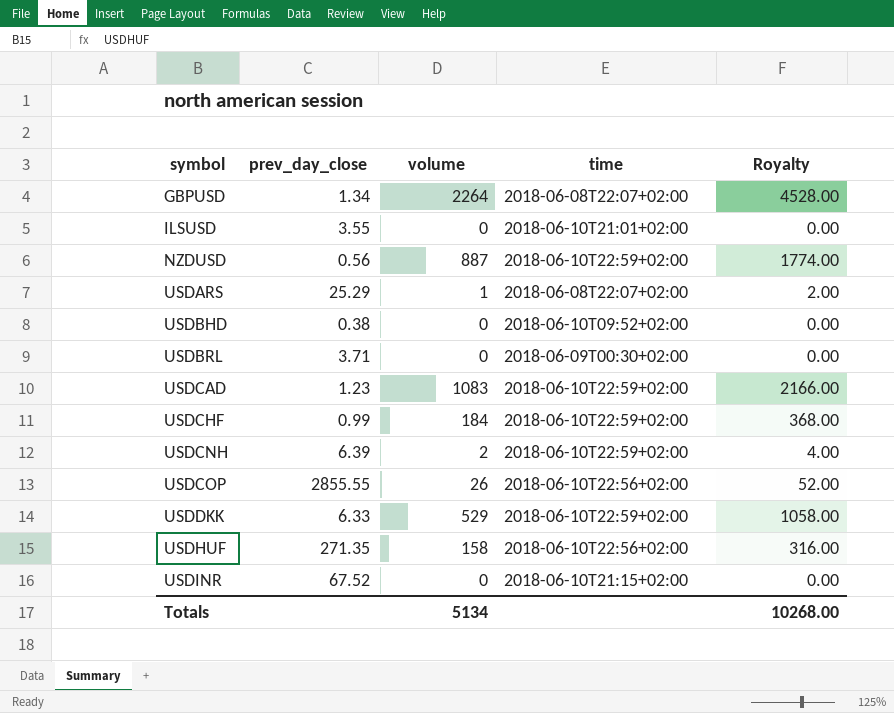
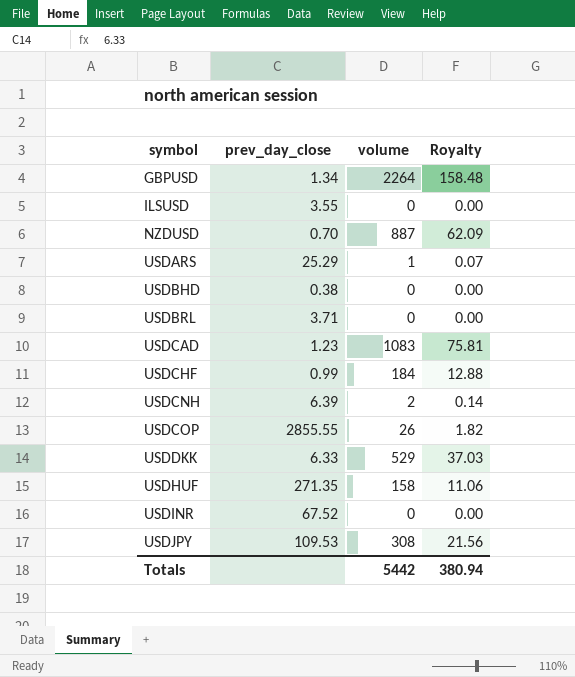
column time | position: 4 -> none
column Royalty | formula: [volume] * 2 -> [volume] * 0.07
NZDUSD | prev_day_close: 0.56 -> 0.70
row USDJPY: none -> 109.53 | 308 | 21.56
Totals | volume: 5134 -> 5442
Totals | Royalty: 10268.00 -> 380.94

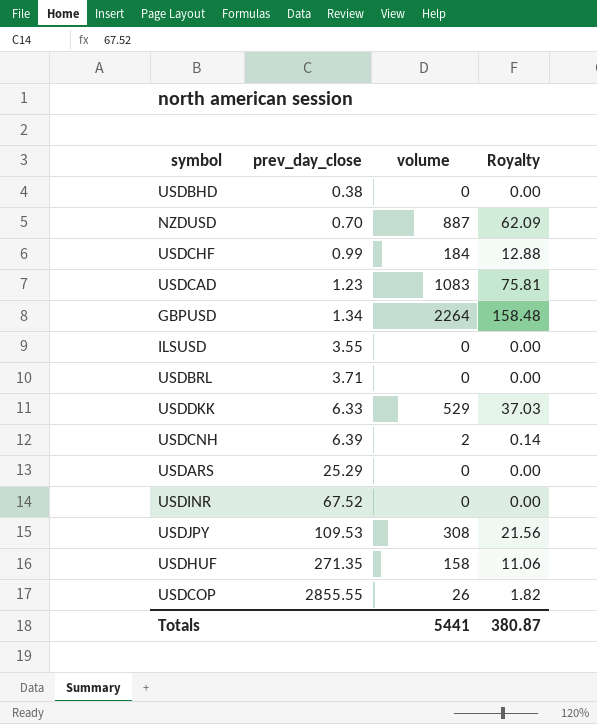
row order: symbol ascending -> prev_day_close ascending
USDARS | volume: 1 -> 0
USDARS | Royalty: 0.07 -> 0.00
Totals | volume: 5442 -> 5441
Totals | Royalty: 380.94 -> 380.87

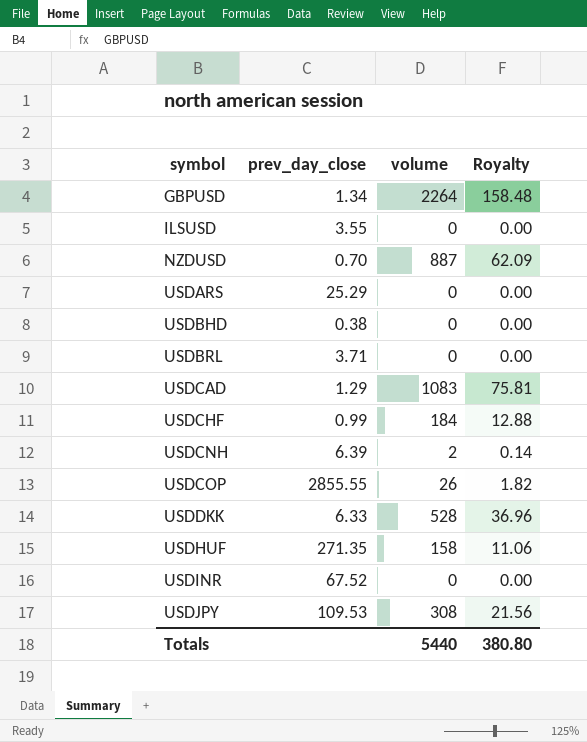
row order: prev_day_close ascending -> symbol ascending
USDCAD | prev_day_close: 1.23 -> 1.29
USDDKK | volume: 529 -> 528
USDDKK | Royalty: 37.03 -> 36.96
Totals | volume: 5441 -> 5440
Totals | Royalty: 380.87 -> 380.80

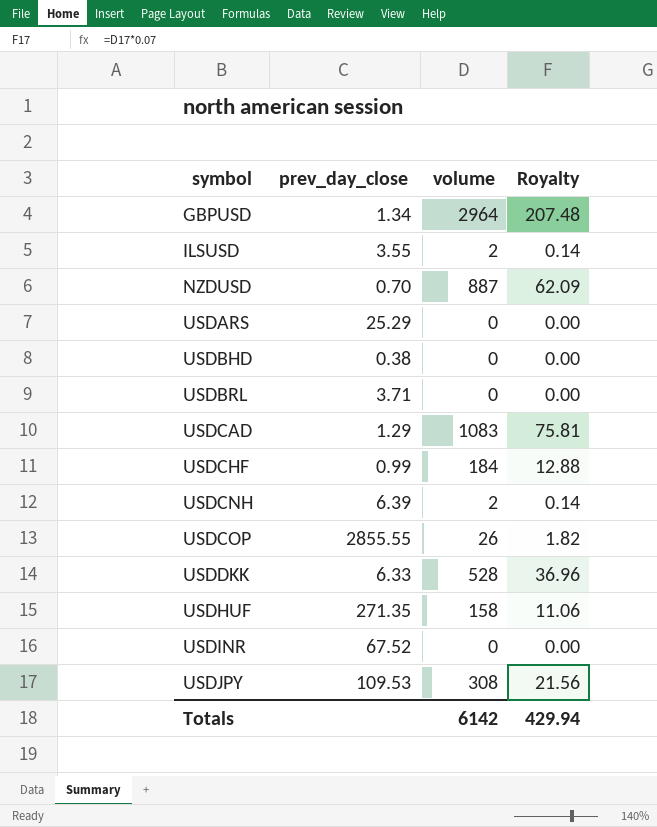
GBPUSD | volume: 2264 -> 2964
GBPUSD | Royalty: 158.48 -> 207.48
ILSUSD | volume: 0 -> 2
ILSUSD | Royalty: 0.00 -> 0.14
Totals | volume: 5440 -> 6142
Totals | Royalty: 380.80 -> 429.94

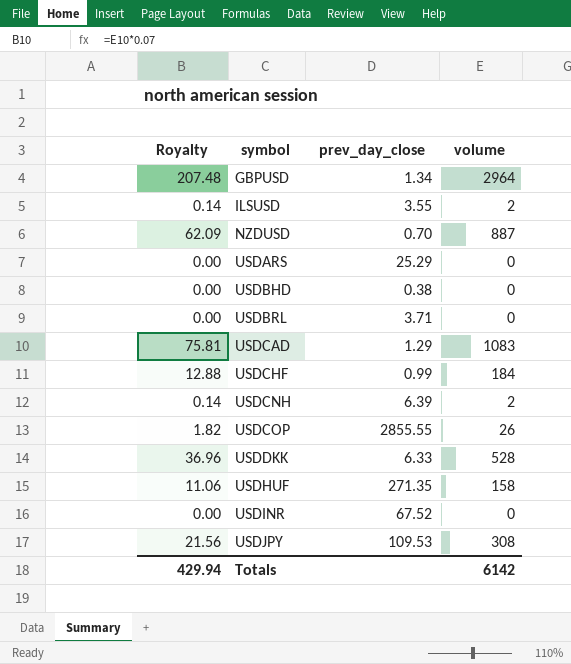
column Royalty | position: 4 -> 1

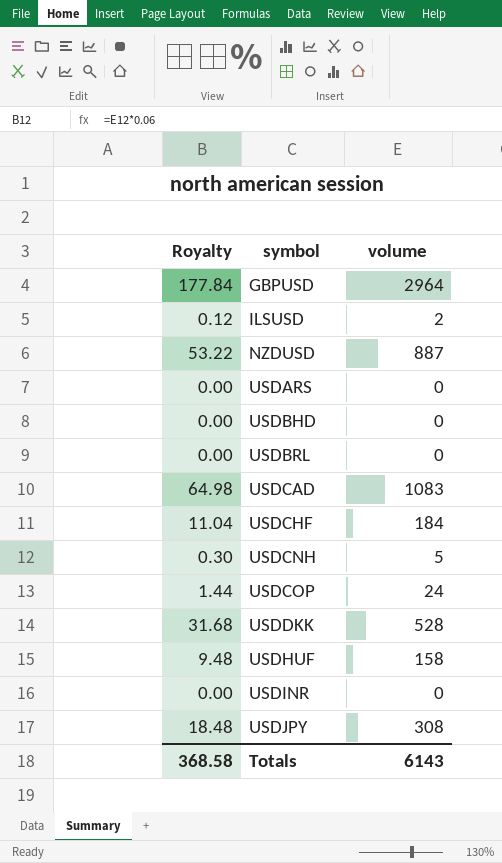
column prev_day_close | position: 3 -> none
column Royalty | formula: [volume] * 0.07 -> [volume] * 0.06
USDCNH | volume: 2 -> 5
USDCOP | volume: 26 -> 24
Totals | Royalty: 429.94 -> 368.58
Totals | volume: 6142 -> 6143

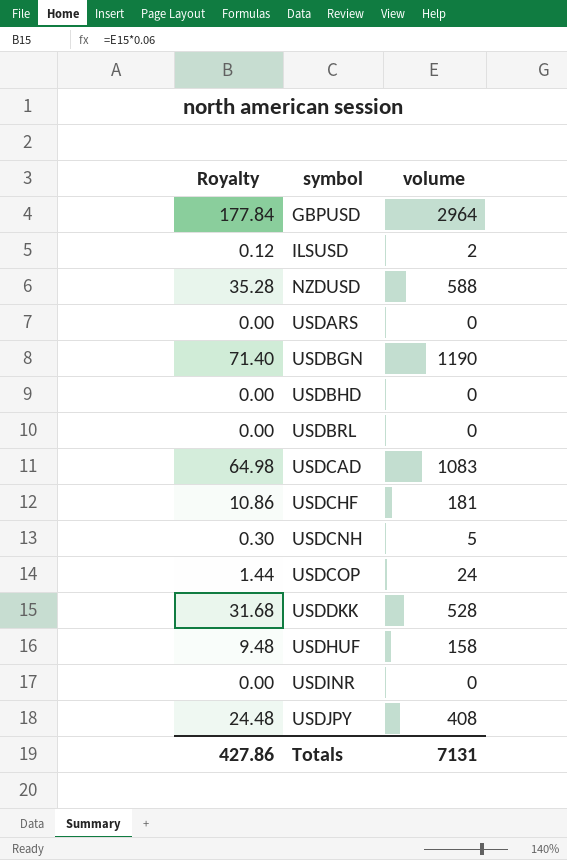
NZDUSD | Royalty: 53.22 -> 35.28
NZDUSD | volume: 887 -> 588
row USDBGN: none -> 71.40 | 1190
USDCHF | Royalty: 11.04 -> 10.86
USDCHF | volume: 184 -> 181
USDJPY | Royalty: 18.48 -> 24.48
USDJPY | volume: 308 -> 408
Totals | Royalty: 368.58 -> 427.86
Totals | volume: 6143 -> 7131

